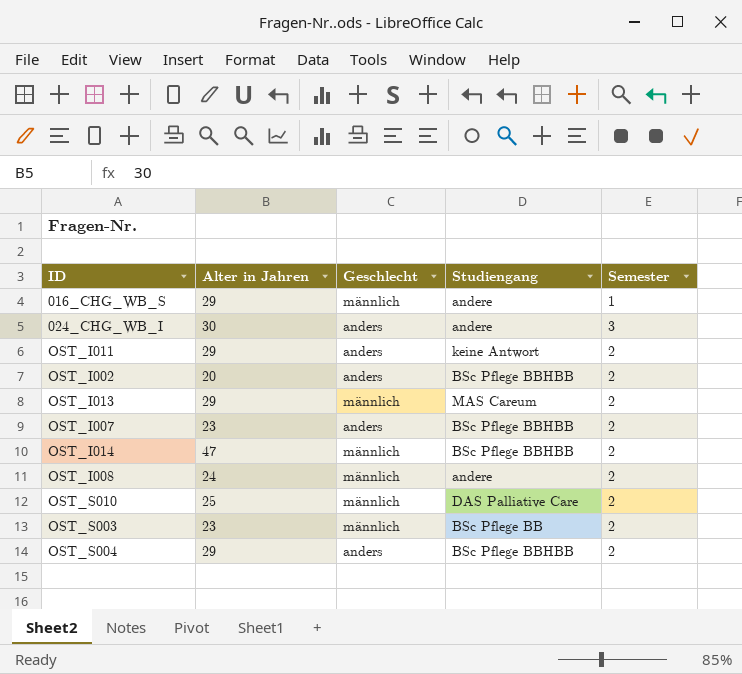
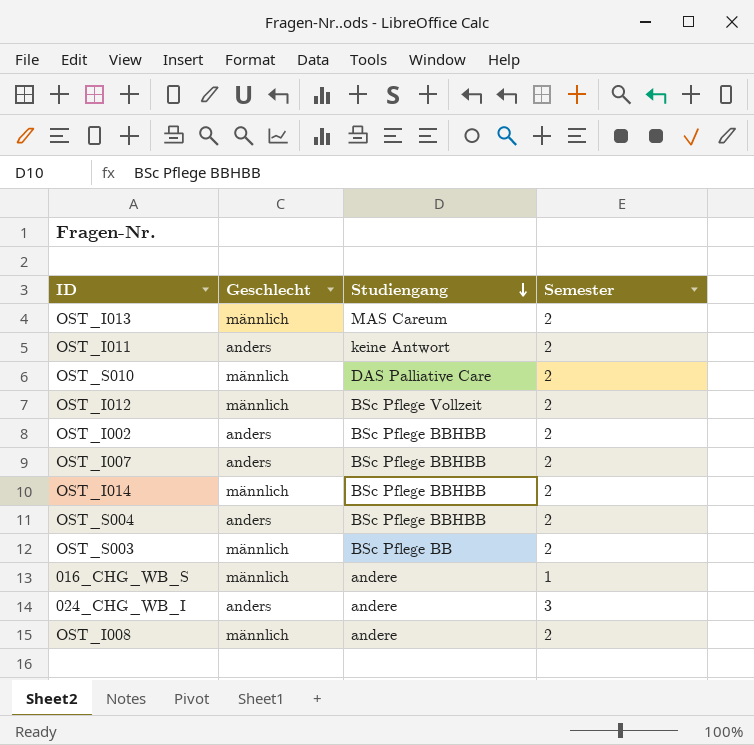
row order: none -> Studiengang descending
column Alter in Jahren | position: 2 -> none
row OST_I012: none -> männlich | BSc Pflege Vollzeit | 2

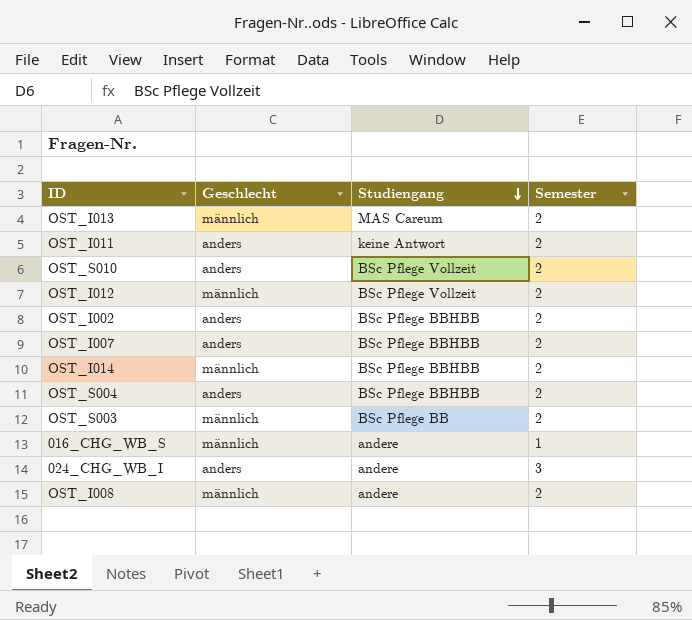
OST_S010 | Geschlecht: männlich -> anders
OST_S010 | Studiengang: DAS Palliative Care -> BSc Pflege Vollzeit

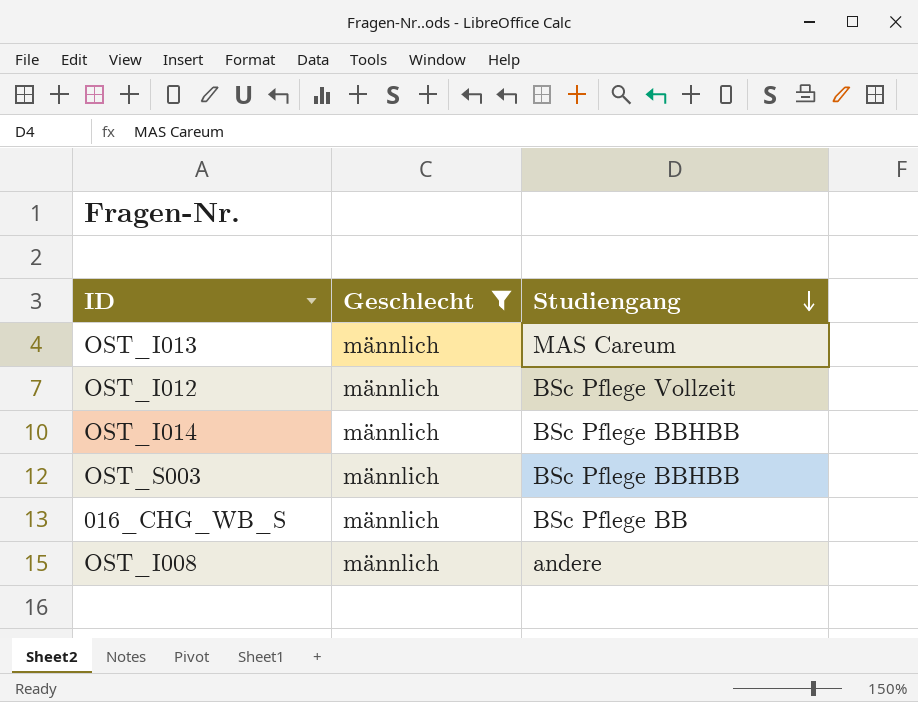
filter: none -> Geschlecht = männlich
column Semester | position: 4 -> none
OST_S003 | Studiengang: BSc Pflege BB -> BSc Pflege BBHBB
016_CHG_WB_S | Studiengang: andere -> BSc Pflege BB

